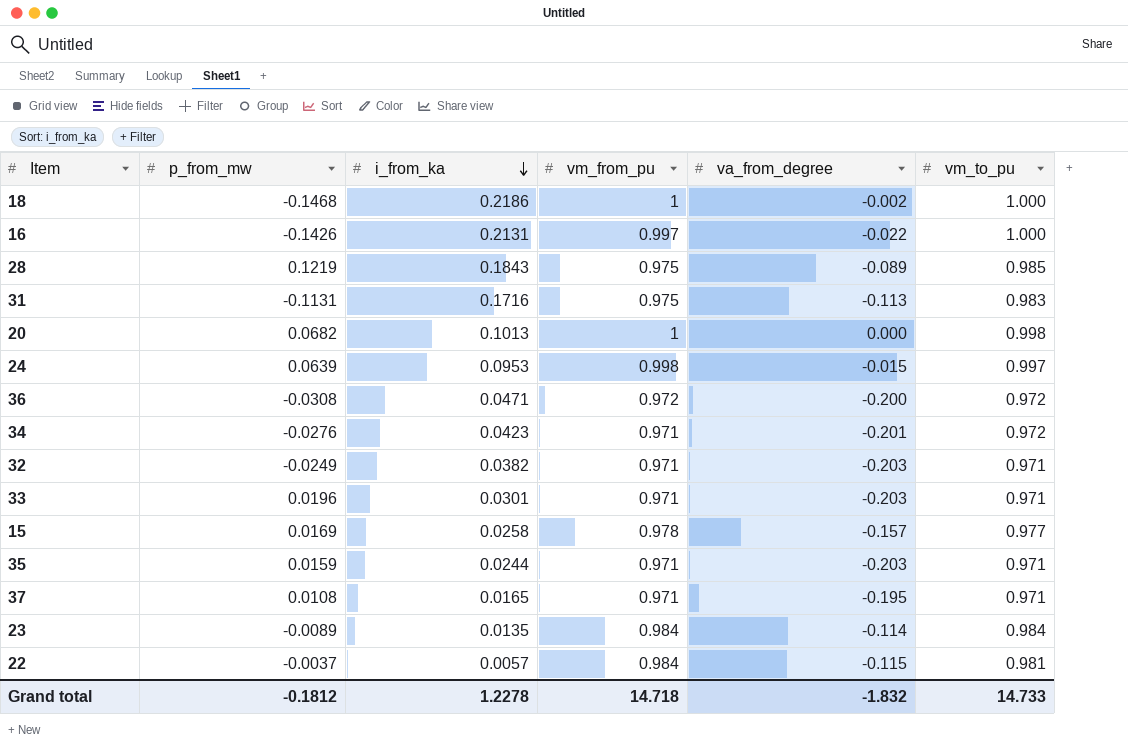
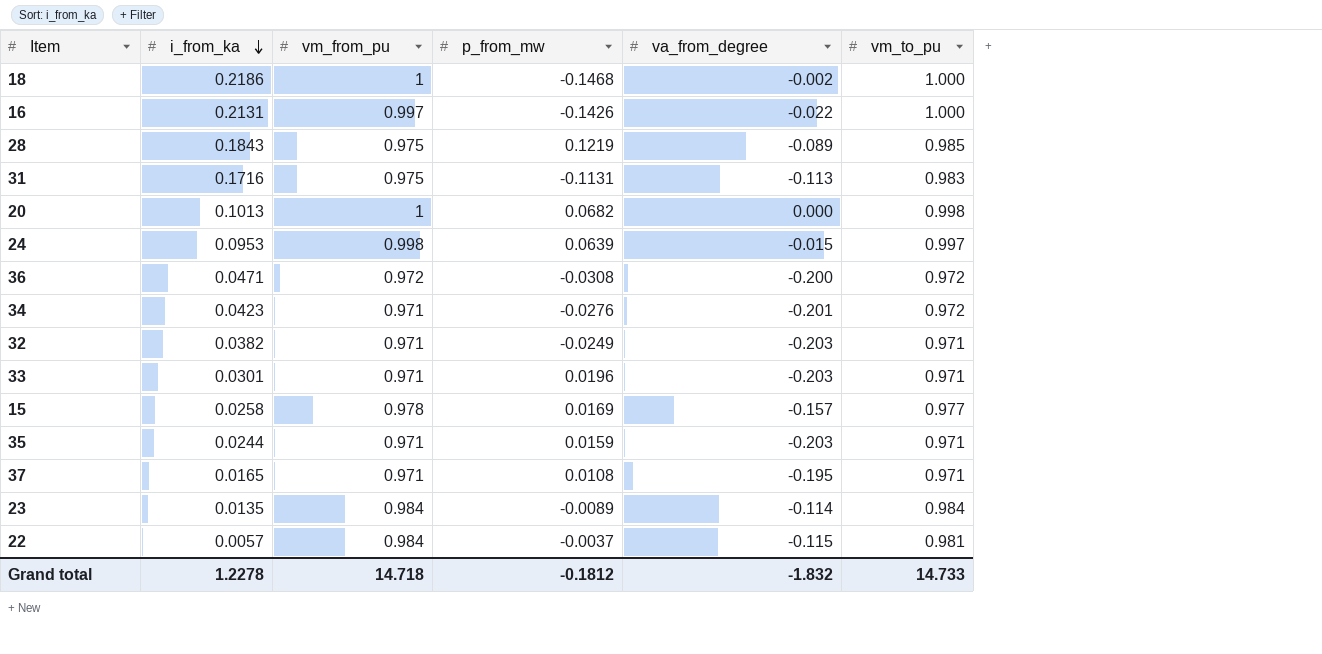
column p_from_mw | position: 2 -> 4

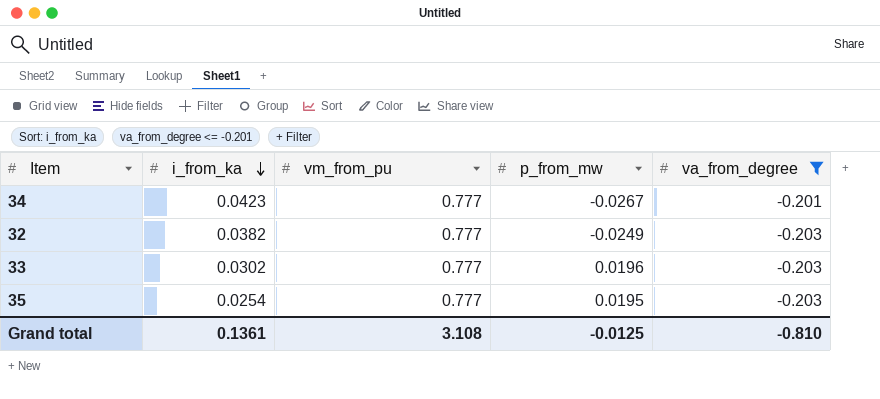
filter: none -> va_from_degree <= -0.201
column vm_to_pu | position: 6 -> none
34 | vm_from_pu: 0.971 -> 0.777
34 | p_from_mw: -0.0276 -> -0.0267
32 | vm_from_pu: 0.971 -> 0.777
33 | i_from_ka: 0.0301 -> 0.0302
33 | vm_from_pu: 0.971 -> 0.777
35 | i_from_ka: 0.0244 -> 0.0254
35 | vm_from_pu: 0.971 -> 0.777
35 | p_from_mw: 0.0159 -> 0.0195
Grand total | i_from_ka: 1.2278 -> 0.1361
Grand total | vm_from_pu: 14.718 -> 3.108
Grand total | p_from_mw: -0.1812 -> -0.0125
Grand total | va_from_degree: -1.832 -> -0.810

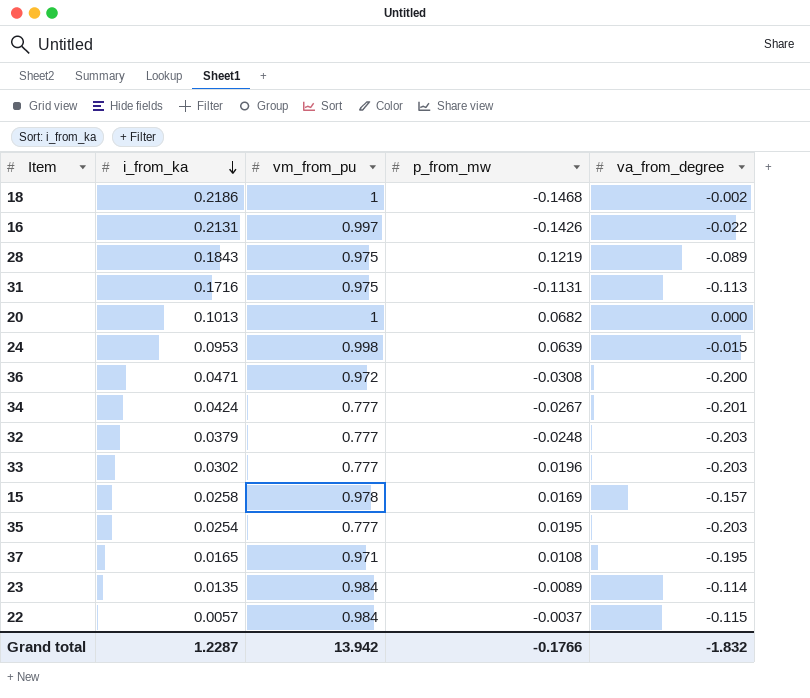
filter: va_from_degree <= -0.201 -> none
34 | i_from_ka: 0.0423 -> 0.0424
32 | i_from_ka: 0.0382 -> 0.0379
32 | p_from_mw: -0.0249 -> -0.0248
Grand total | i_from_ka: 0.1361 -> 1.2287
Grand total | vm_from_pu: 3.108 -> 13.942
Grand total | p_from_mw: -0.0125 -> -0.1766
Grand total | va_from_degree: -0.810 -> -1.832

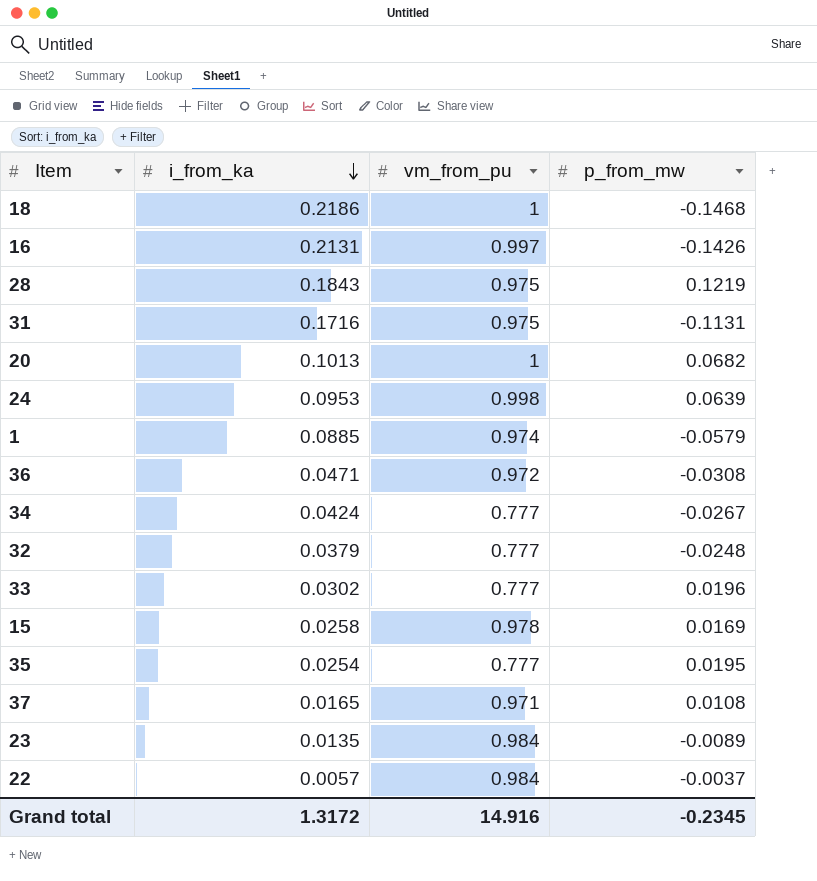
column va_from_degree | position: 5 -> none
row 1: none -> 0.0885 | 0.974 | -0.0579
Grand total | i_from_ka: 1.2287 -> 1.3172
Grand total | vm_from_pu: 13.942 -> 14.916
Grand total | p_from_mw: -0.1766 -> -0.2345

